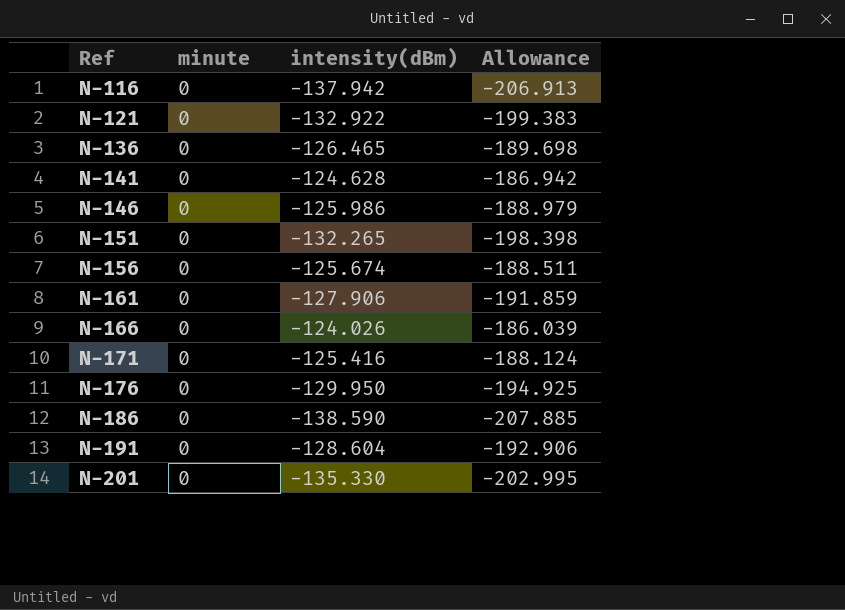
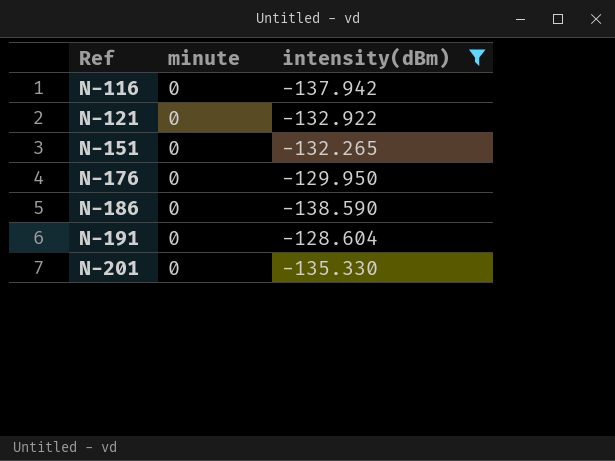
filter: none -> intensity(dBm) <= -128.604
column Allowance | formula: [intensity(dBm)] * 1.5 -> none

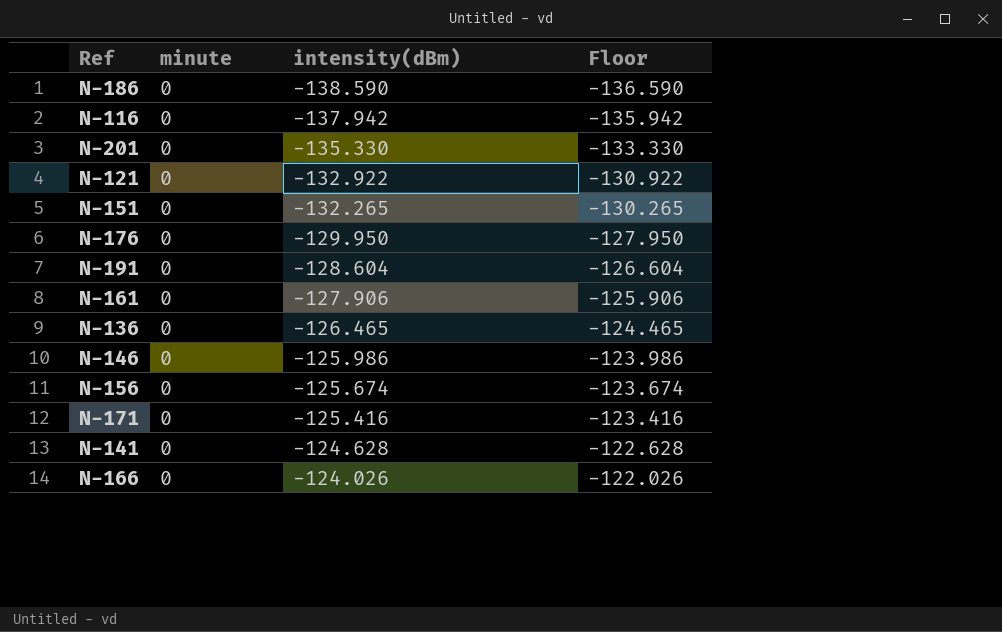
filter: intensity(dBm) <= -128.604 -> none
row order: Ref ascending -> intensity(dBm) ascending
column Floor | formula: none -> [intensity(dBm)] + 2

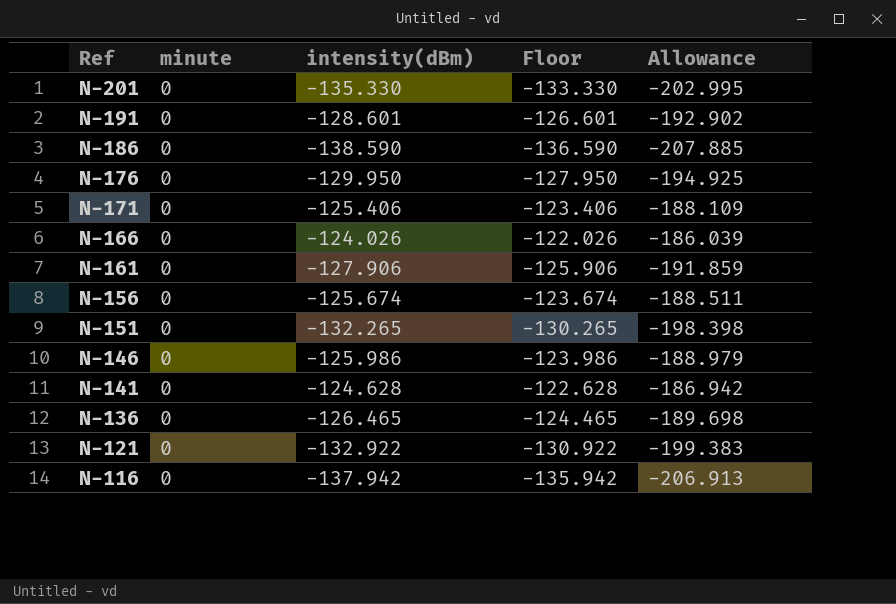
row order: intensity(dBm) ascending -> Ref descending
column Allowance | formula: none -> [intensity(dBm)] * 1.5
N-191 | intensity(dBm): -128.604 -> -128.601
N-191 | Floor: -126.604 -> -126.601
N-171 | intensity(dBm): -125.416 -> -125.406
N-171 | Floor: -123.416 -> -123.406

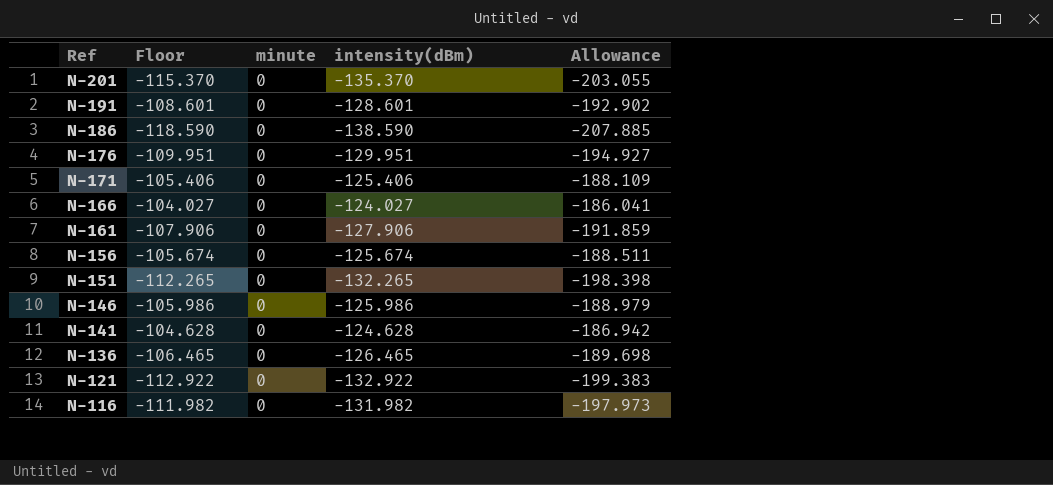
column Floor | formula: [intensity(dBm)] + 2 -> [intensity(dBm)] + 20
column Floor | position: 4 -> 2
N-201 | intensity(dBm): -135.330 -> -135.370
N-201 | Allowance: -202.995 -> -203.055
N-176 | intensity(dBm): -129.950 -> -129.951
N-176 | Allowance: -194.925 -> -194.927
N-166 | intensity(dBm): -124.026 -> -124.027
N-166 | Allowance: -186.039 -> -186.041
N-116 | intensity(dBm): -137.942 -> -131.982
N-116 | Allowance: -206.913 -> -197.973

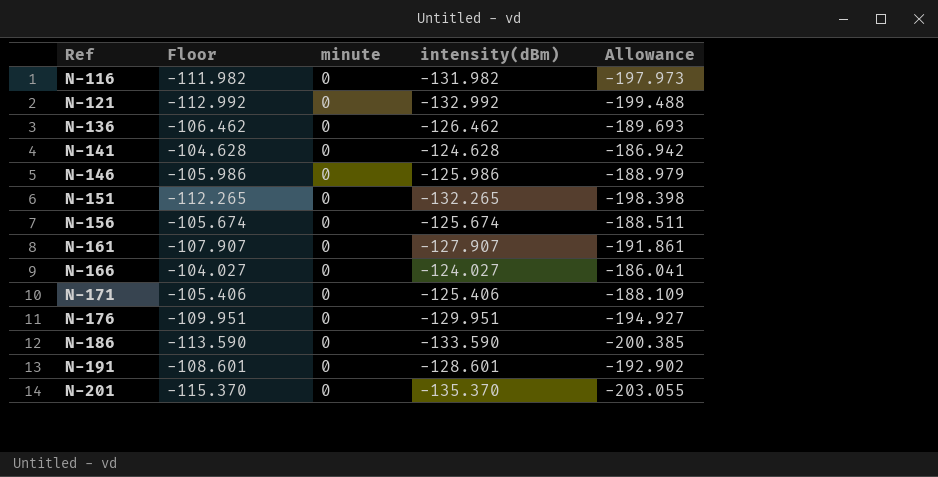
row order: Ref descending -> Ref ascending
N-121 | Floor: -112.922 -> -112.992
N-121 | intensity(dBm): -132.922 -> -132.992
N-121 | Allowance: -199.383 -> -199.488
N-136 | Floor: -106.465 -> -106.462
N-136 | intensity(dBm): -126.465 -> -126.462
N-136 | Allowance: -189.698 -> -189.693
N-161 | Floor: -107.906 -> -107.907
N-161 | intensity(dBm): -127.906 -> -127.907
N-161 | Allowance: -191.859 -> -191.861
N-186 | Floor: -118.590 -> -113.590
N-186 | intensity(dBm): -138.590 -> -133.590
N-186 | Allowance: -207.885 -> -200.385

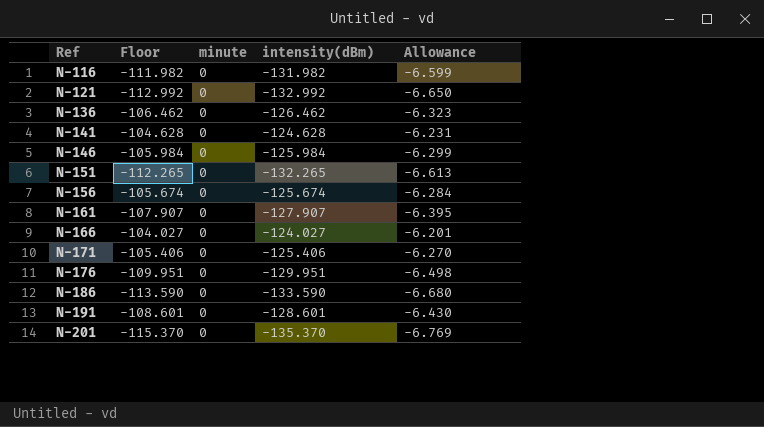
column Allowance | formula: [intensity(dBm)] * 1.5 -> [intensity(dBm)] * 0.05
N-146 | Floor: -105.986 -> -105.984
N-146 | intensity(dBm): -125.986 -> -125.984

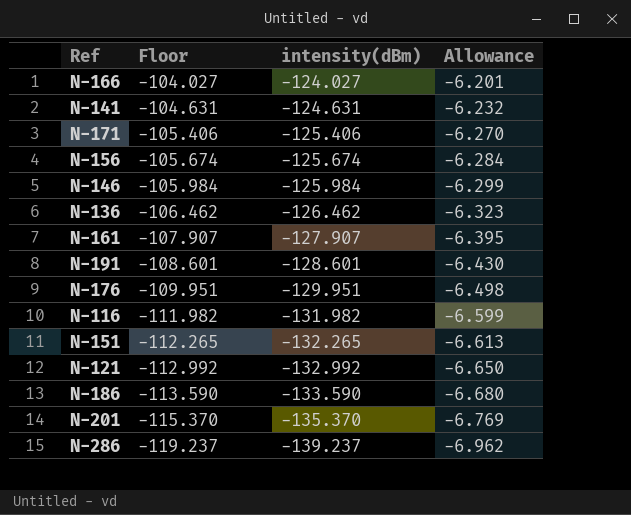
row order: Ref ascending -> Floor descending
column minute | position: 3 -> none
N-141 | Floor: -104.628 -> -104.631
N-141 | intensity(dBm): -124.628 -> -124.631
N-141 | Allowance: -6.231 -> -6.232
row N-286: none -> -119.237 | -139.237 | -6.962

